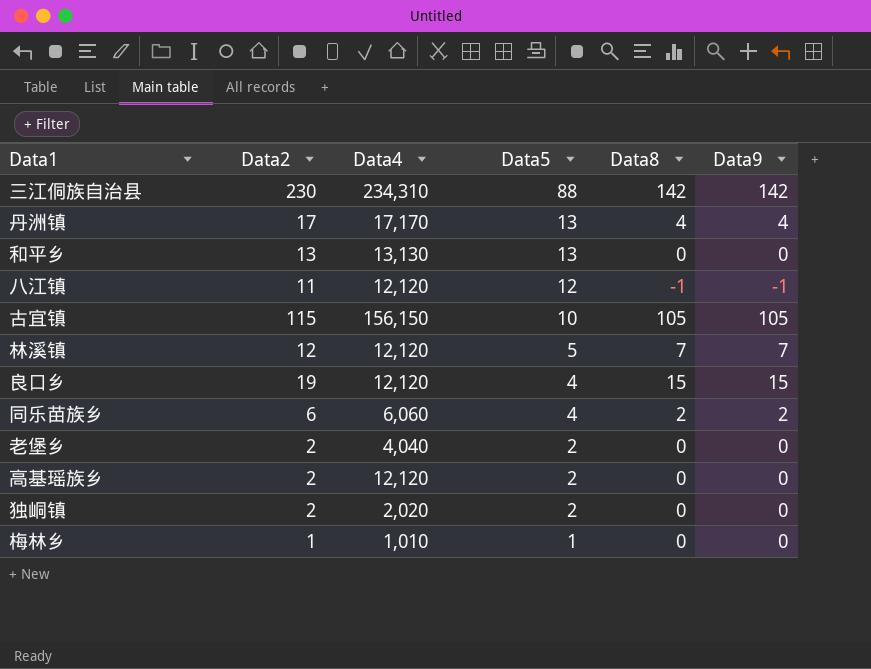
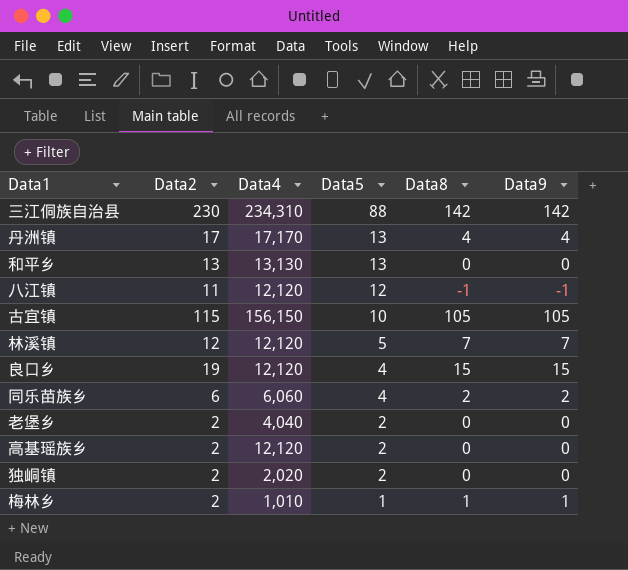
梅林乡 | Data2: 1 -> 2
梅林乡 | Data8: 0 -> 1
梅林乡 | Data9: 0 -> 1

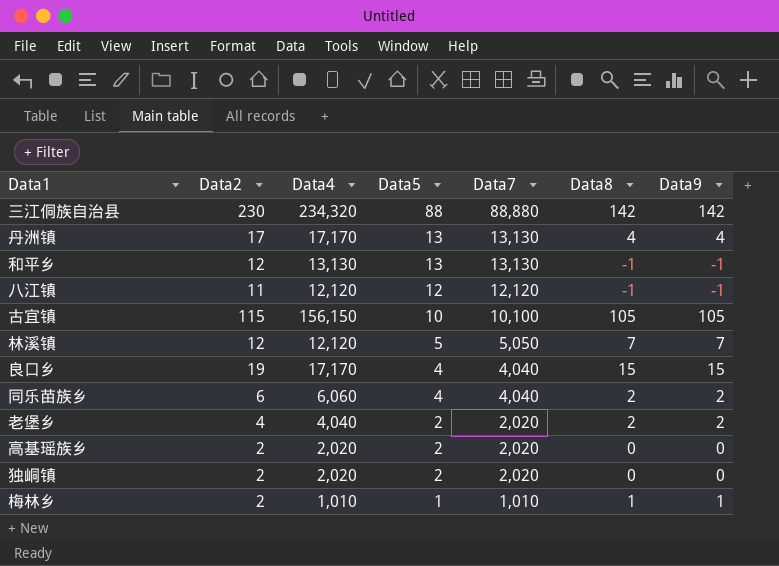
column Data7 | position: none -> 5
三江侗族自治县 | Data4: 234,310 -> 234,320
和平乡 | Data2: 13 -> 12
和平乡 | Data8: 0 -> -1
和平乡 | Data9: 0 -> -1
良口乡 | Data4: 12,120 -> 17,170
老堡乡 | Data2: 2 -> 4
老堡乡 | Data8: 0 -> 2
老堡乡 | Data9: 0 -> 2
高基瑶族乡 | Data4: 12,120 -> 2,020

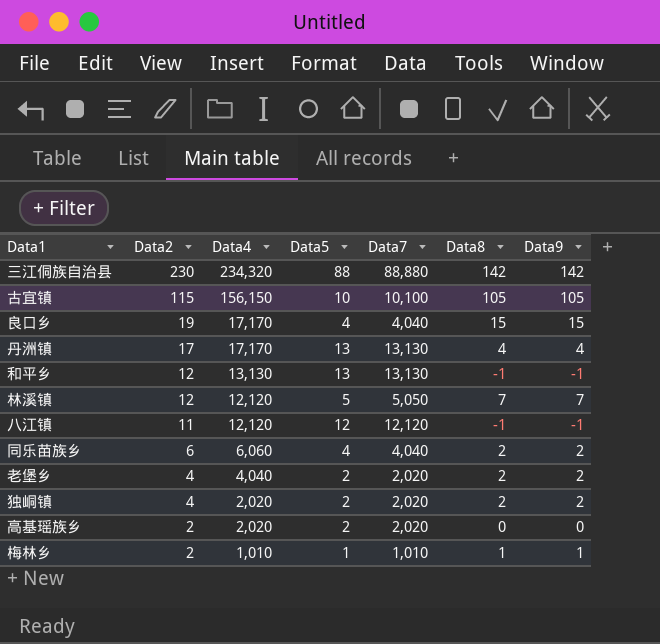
row order: Data5 descending -> Data2 descending
独峒镇 | Data2: 2 -> 4
独峒镇 | Data8: 0 -> 2
独峒镇 | Data9: 0 -> 2

